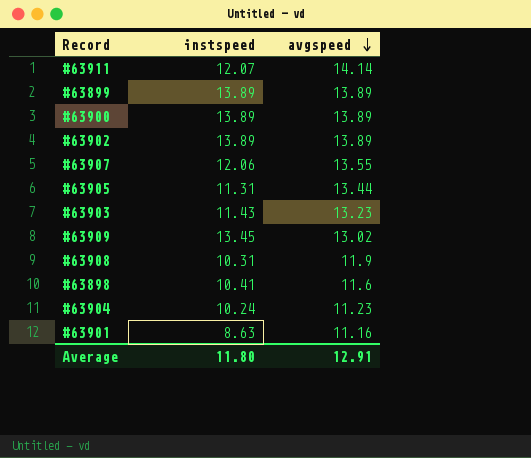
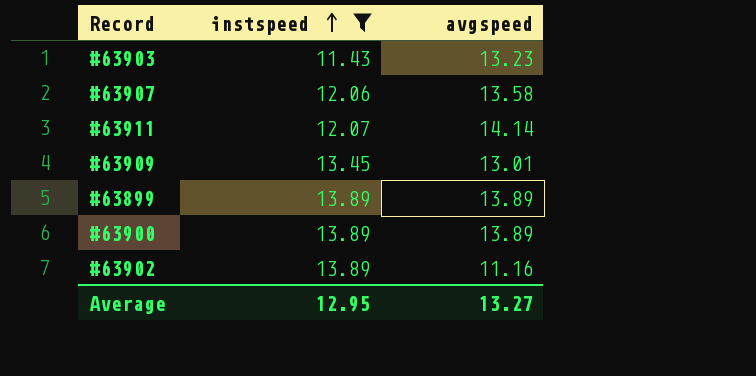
filter: none -> instspeed >= 11.43
row order: avgspeed descending -> instspeed ascending
#63907 | avgspeed: 13.55 -> 13.58
#63909 | avgspeed: 13.02 -> 13.01
#63902 | avgspeed: 13.89 -> 11.16
Average | instspeed: 11.80 -> 12.95
Average | avgspeed: 12.91 -> 13.27

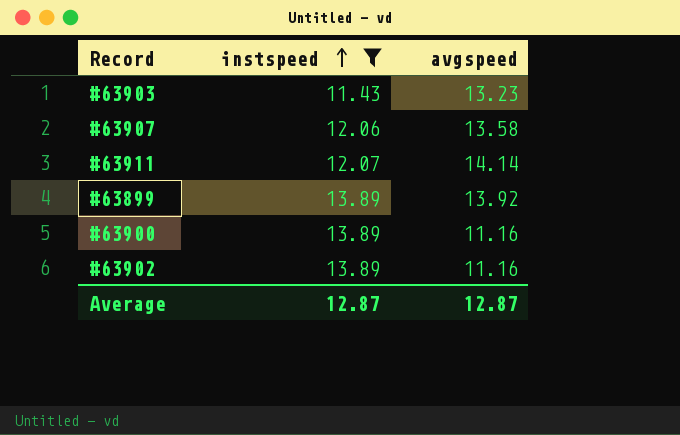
row #63909: 13.45 | 13.01 -> none
#63899 | avgspeed: 13.89 -> 13.92
#63900 | avgspeed: 13.89 -> 11.16
Average | instspeed: 12.95 -> 12.87
Average | avgspeed: 13.27 -> 12.87

